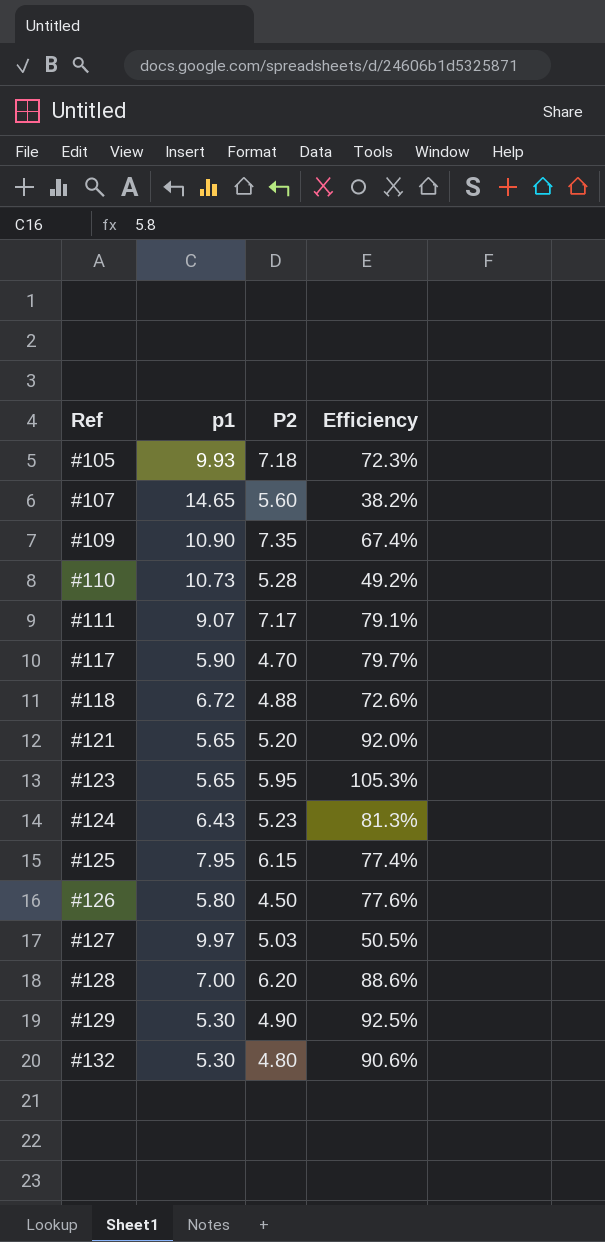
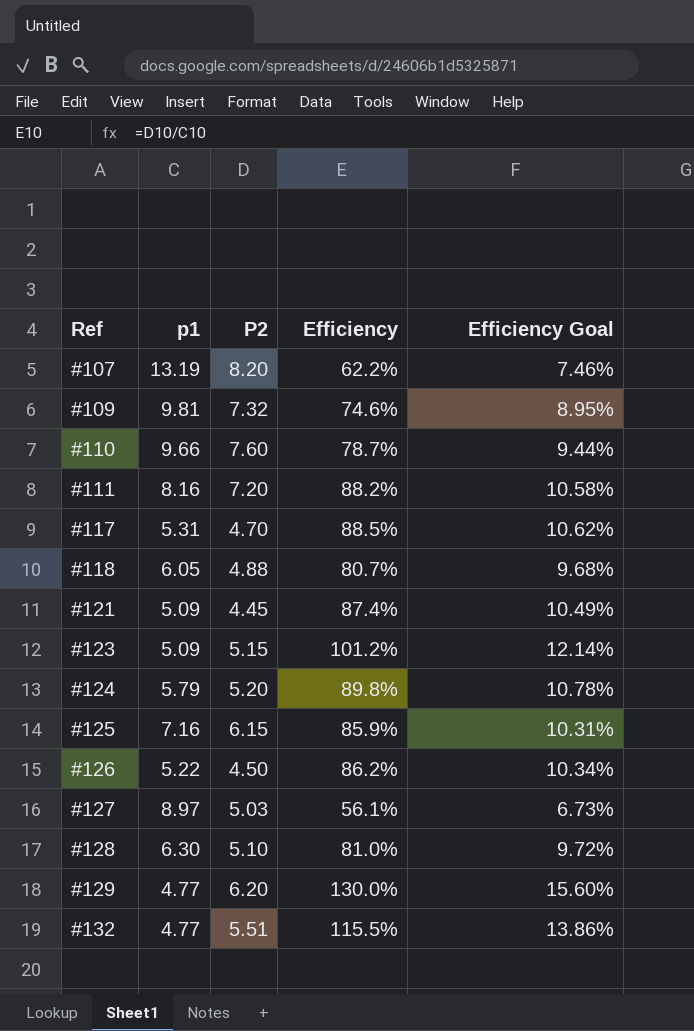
column Efficiency Goal | formula: none -> [Efficiency] * 0.12
row #105: 9.93 | 7.18 | 72.3% -> none
#107 | p1: 14.65 -> 13.19
#107 | P2: 5.60 -> 8.20
#107 | Efficiency: 38.2% -> 62.2%
#109 | p1: 10.90 -> 9.81
#109 | P2: 7.35 -> 7.32
#109 | Efficiency: 67.4% -> 74.6%
#110 | p1: 10.73 -> 9.66
#110 | P2: 5.28 -> 7.60
#110 | Efficiency: 49.2% -> 78.7%
#111 | p1: 9.07 -> 8.16
#111 | P2: 7.17 -> 7.20
#111 | Efficiency: 79.1% -> 88.2%
#117 | p1: 5.90 -> 5.31
#117 | Efficiency: 79.7% -> 88.5%
#118 | p1: 6.72 -> 6.05
#118 | Efficiency: 72.6% -> 80.7%
#121 | p1: 5.65 -> 5.09
#121 | P2: 5.20 -> 4.45
#121 | Efficiency: 92.0% -> 87.4%
#123 | p1: 5.65 -> 5.09
#123 | P2: 5.95 -> 5.15
#123 | Efficiency: 105.3% -> 101.2%
#124 | p1: 6.43 -> 5.79
#124 | P2: 5.23 -> 5.20
#124 | Efficiency: 81.3% -> 89.8%
#125 | p1: 7.95 -> 7.16
#125 | Efficiency: 77.4% -> 85.9%
#126 | p1: 5.80 -> 5.22
#126 | Efficiency: 77.6% -> 86.2%
#127 | p1: 9.97 -> 8.97
#127 | Efficiency: 50.5% -> 56.1%
#128 | p1: 7.00 -> 6.30
#128 | P2: 6.20 -> 5.10
#128 | Efficiency: 88.6% -> 81.0%
#129 | p1: 5.30 -> 4.77
#129 | P2: 4.90 -> 6.20
#129 | Efficiency: 92.5% -> 130.0%
#132 | p1: 5.30 -> 4.77
#132 | P2: 4.80 -> 5.51
#132 | Efficiency: 90.6% -> 115.5%

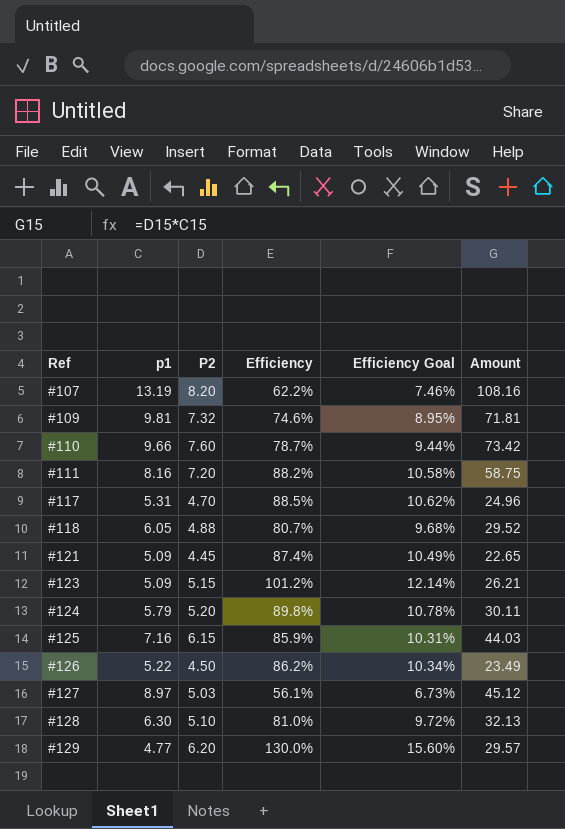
column Amount | formula: none -> [p1] * [P2]
row #132: 4.77 | 5.51 | 115.5% | 13.86% -> none

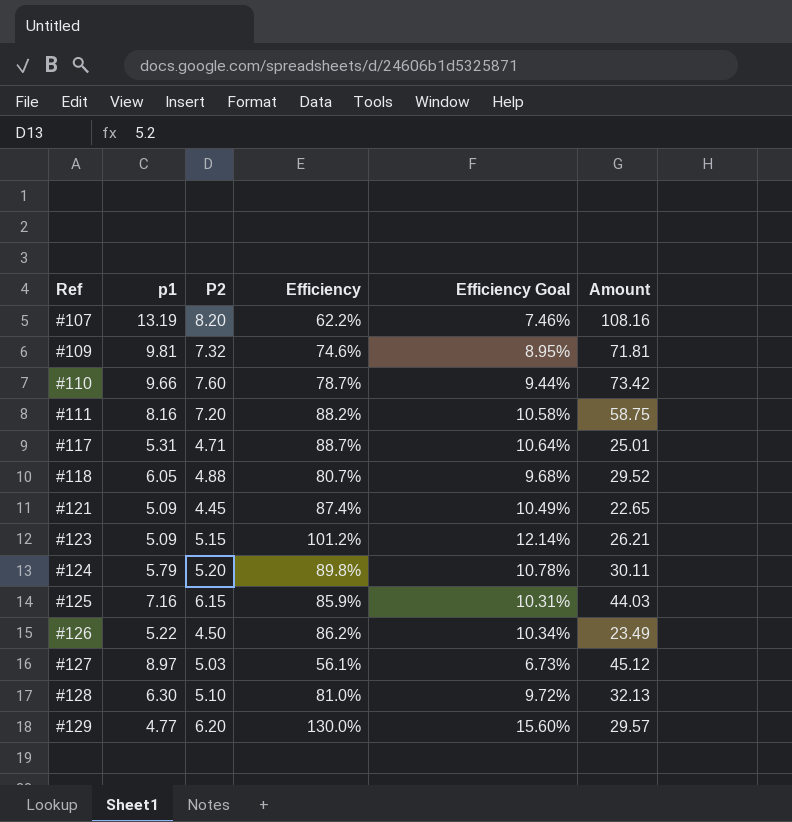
#117 | P2: 4.70 -> 4.71
#117 | Efficiency: 88.5% -> 88.7%
#117 | Efficiency Goal: 10.62% -> 10.64%
#117 | Amount: 24.96 -> 25.01

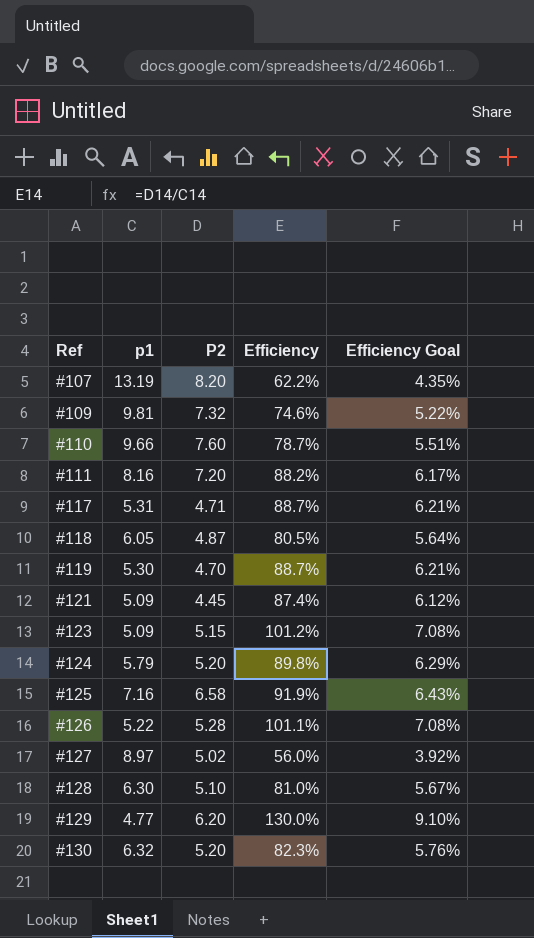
column Amount | formula: [p1] * [P2] -> none
column Efficiency Goal | formula: [Efficiency] * 0.12 -> [Efficiency] * 0.07
#118 | P2: 4.88 -> 4.87
#118 | Efficiency: 80.7% -> 80.5%
row #119: none -> 5.30 | 4.70 | 88.7% | 6.21%
#125 | P2: 6.15 -> 6.58
#125 | Efficiency: 85.9% -> 91.9%
#126 | P2: 4.50 -> 5.28
#126 | Efficiency: 86.2% -> 101.1%
#127 | P2: 5.03 -> 5.02
#127 | Efficiency: 56.1% -> 56.0%
row #130: none -> 6.32 | 5.20 | 82.3% | 5.76%

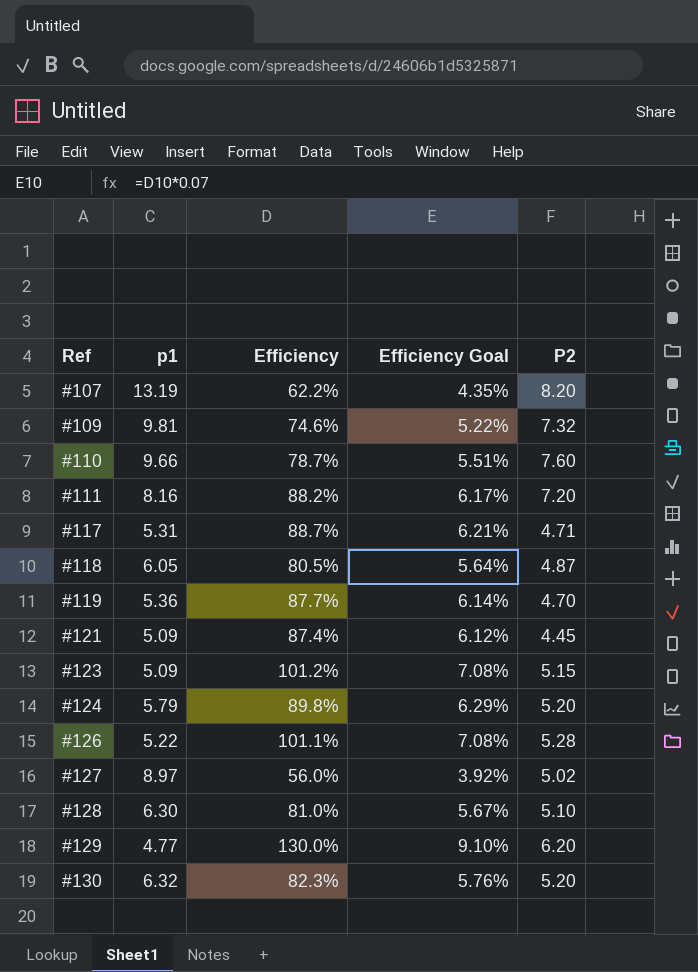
column P2 | position: 3 -> 5
row #125: 7.16 | 6.58 | 91.9% | 6.43% -> none
#119 | p1: 5.30 -> 5.36
#119 | Efficiency: 88.7% -> 87.7%
#119 | Efficiency Goal: 6.21% -> 6.14%

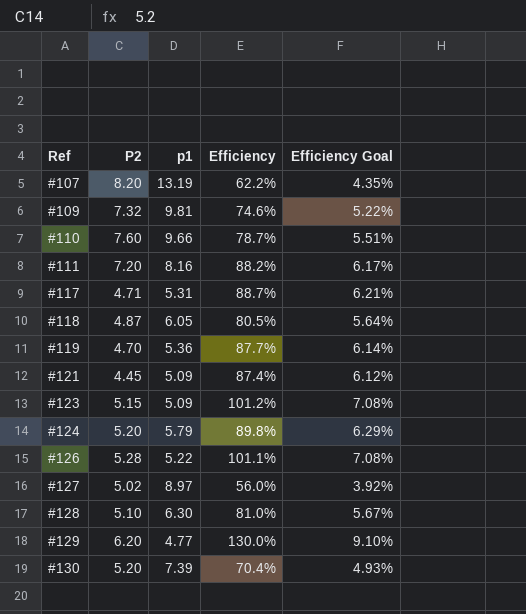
column P2 | position: 5 -> 2
#130 | p1: 6.32 -> 7.39
#130 | Efficiency: 82.3% -> 70.4%
#130 | Efficiency Goal: 5.76% -> 4.93%

